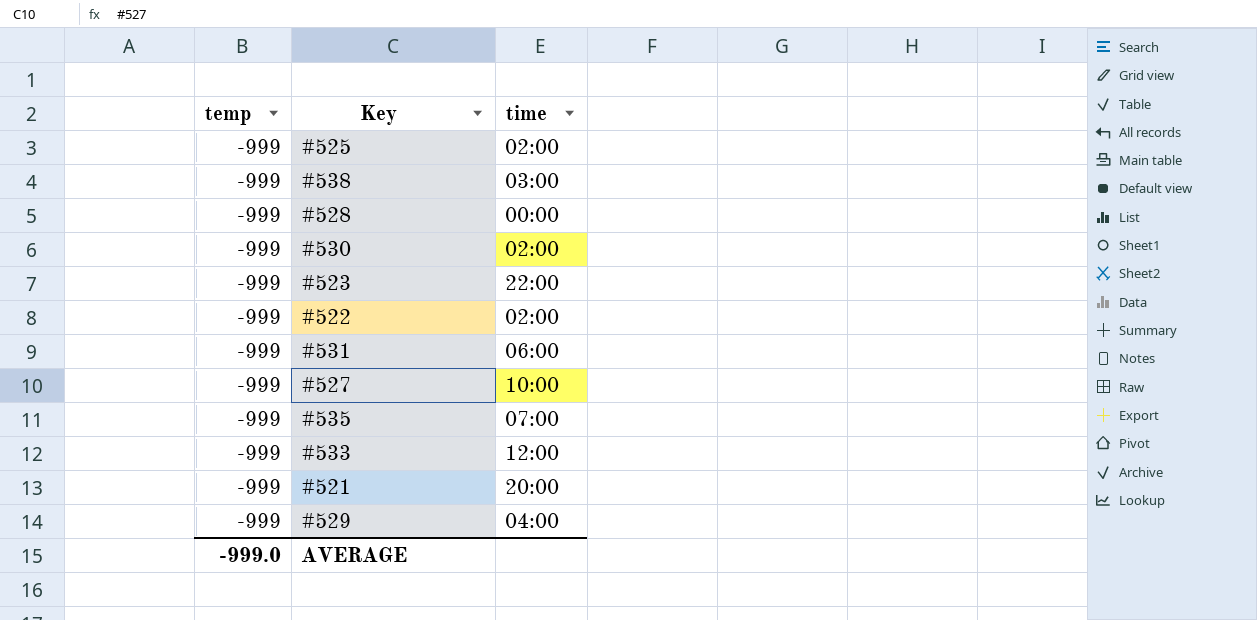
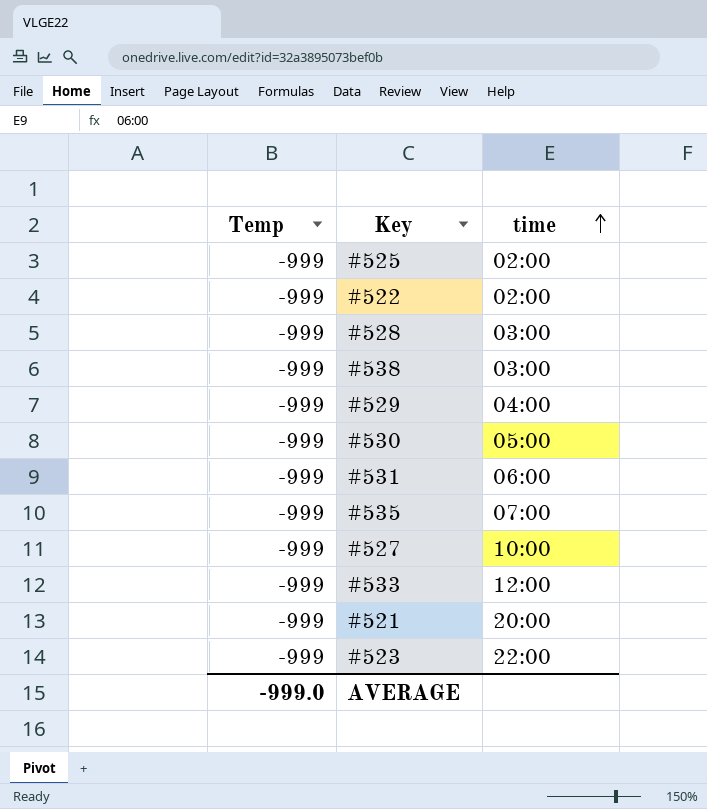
row order: none -> time ascending
column name: temp -> Temp
#528 | time: 00:00 -> 03:00
#530 | time: 02:00 -> 05:00

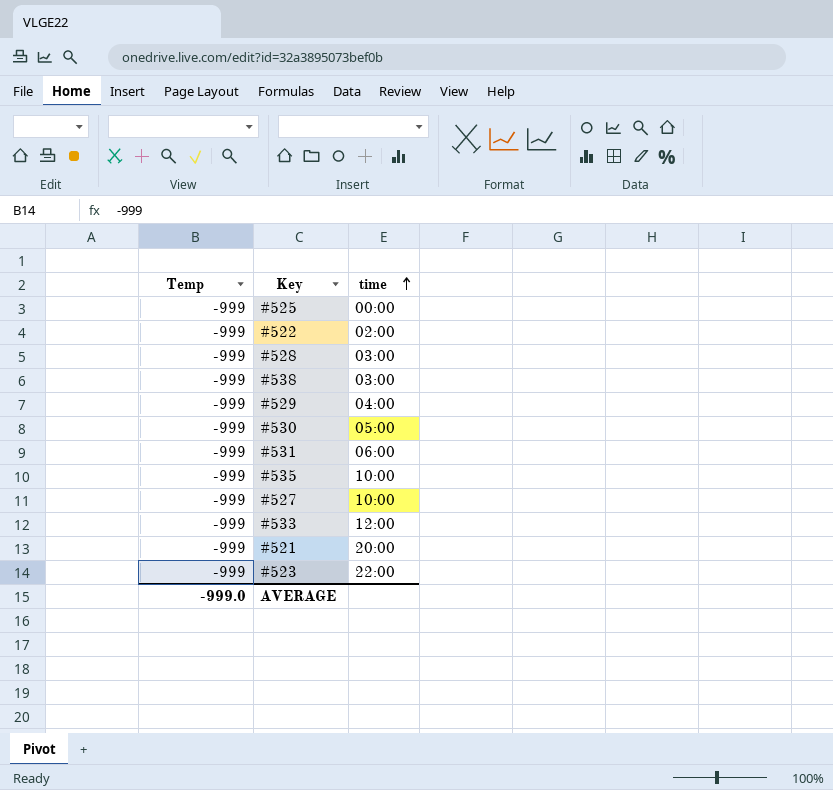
#525 | time: 02:00 -> 00:00
#535 | time: 07:00 -> 10:00

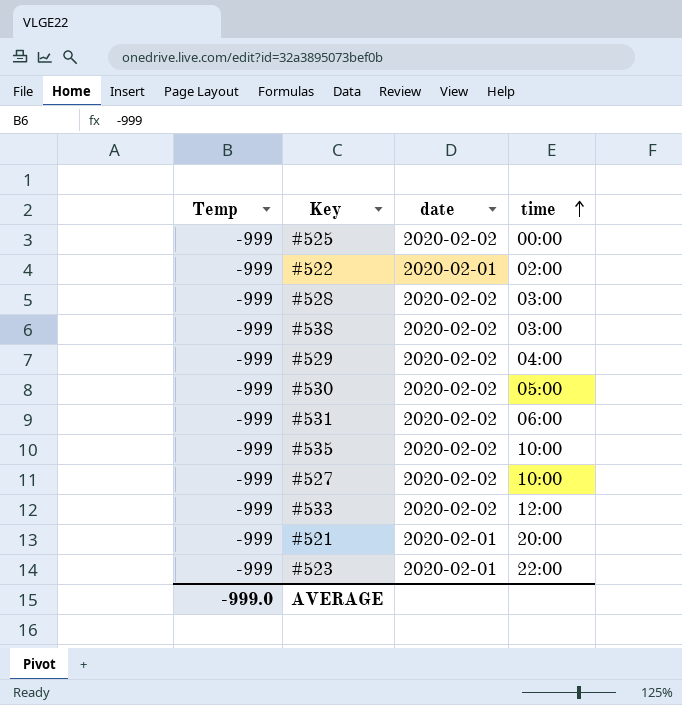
column date | position: none -> 3

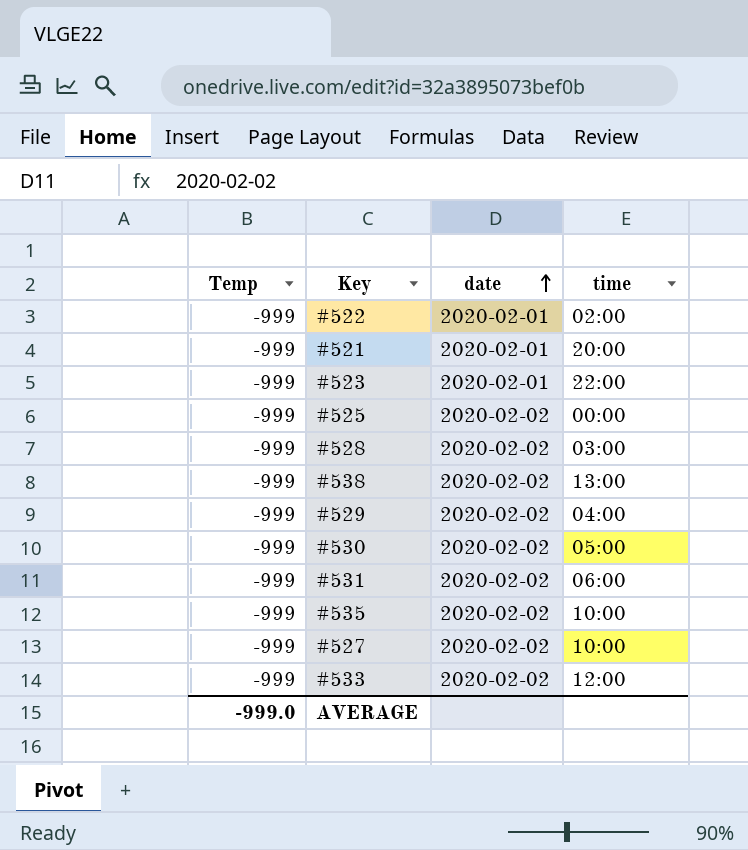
row order: time ascending -> date ascending
#538 | time: 03:00 -> 13:00

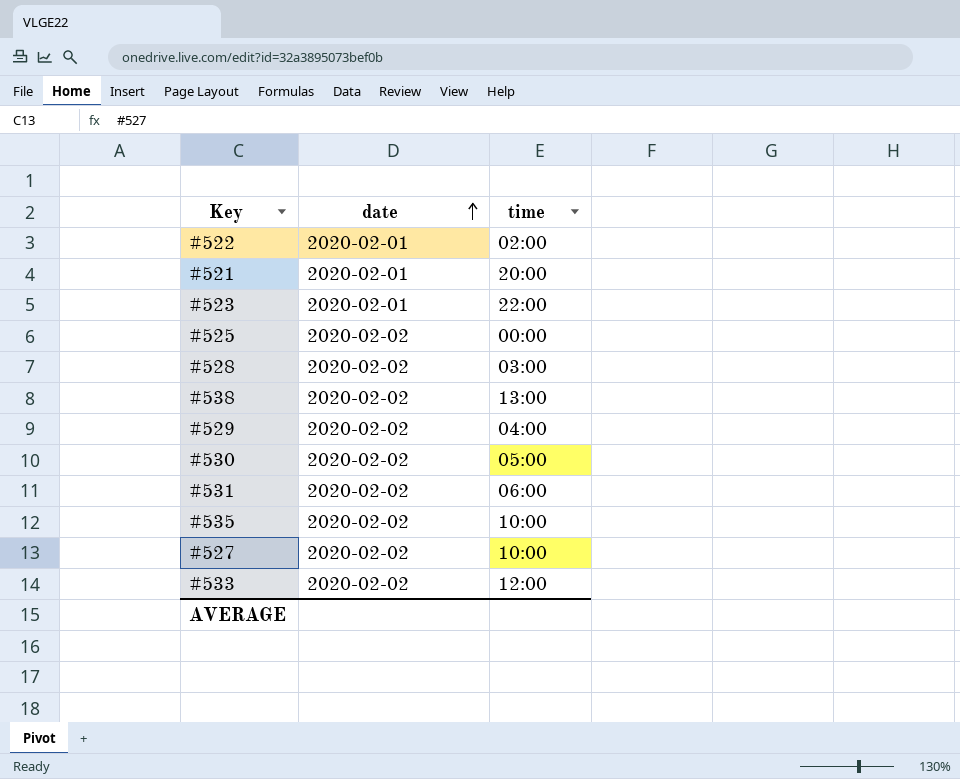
column Temp | position: 1 -> none

